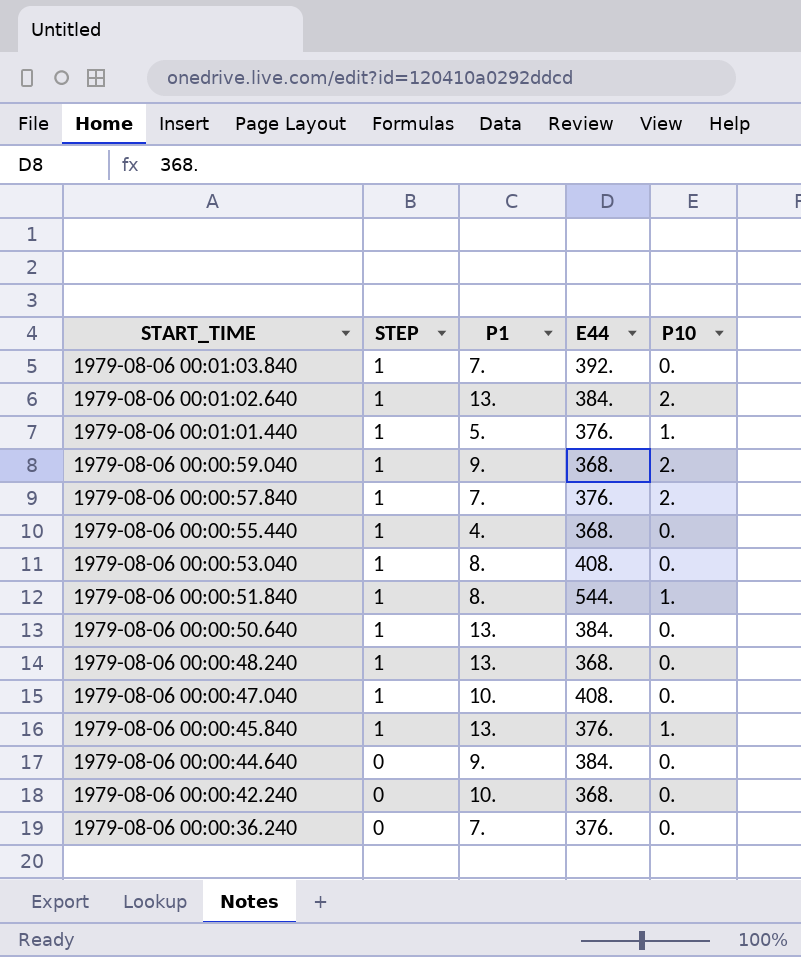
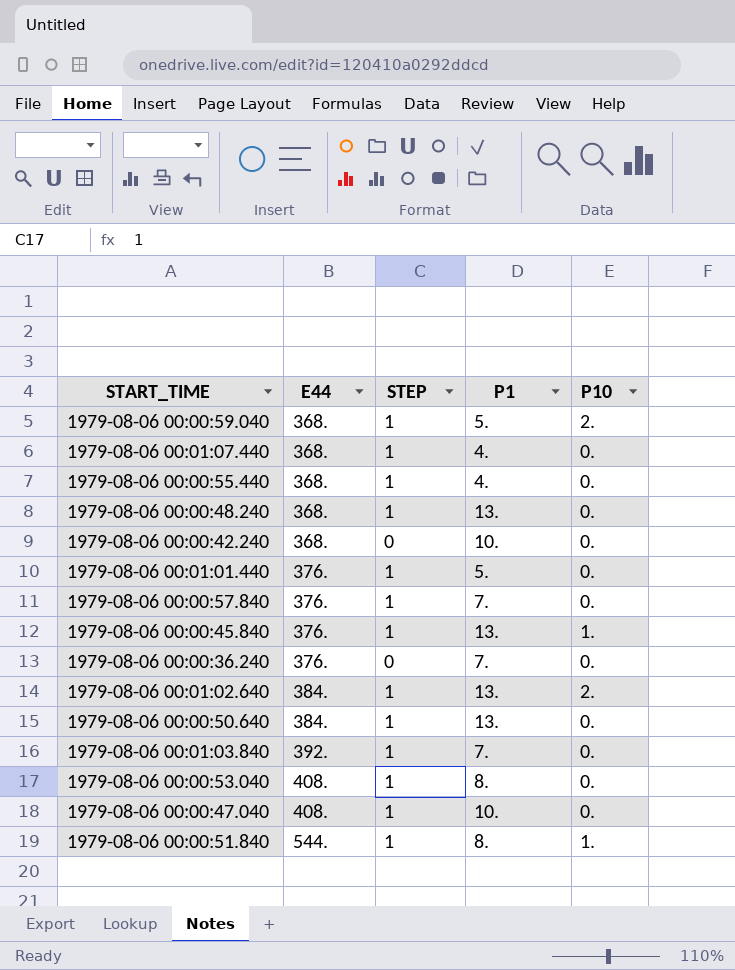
row order: START_TIME descending -> E44 ascending
column E44 | position: 4 -> 2
row 1979-08-06 00:00:44.640: 0 | 9. | 384. | 0. -> none
1979-08-06 00:00:59.040 | P1: 9. -> 5.
row 1979-08-06 00:01:07.440: none -> 368. | 1 | 4. | 0.
1979-08-06 00:01:01.440 | P10: 1. -> 0.
1979-08-06 00:00:57.840 | P10: 2. -> 0.

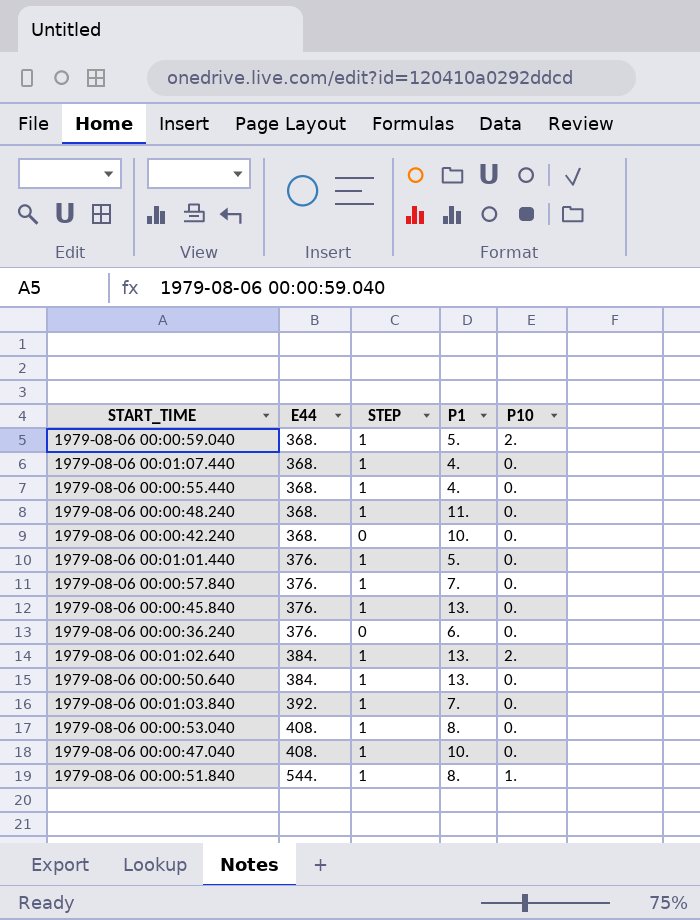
1979-08-06 00:00:48.240 | P1: 13. -> 11.
1979-08-06 00:00:45.840 | P10: 1. -> 0.
1979-08-06 00:00:36.240 | P1: 7. -> 6.

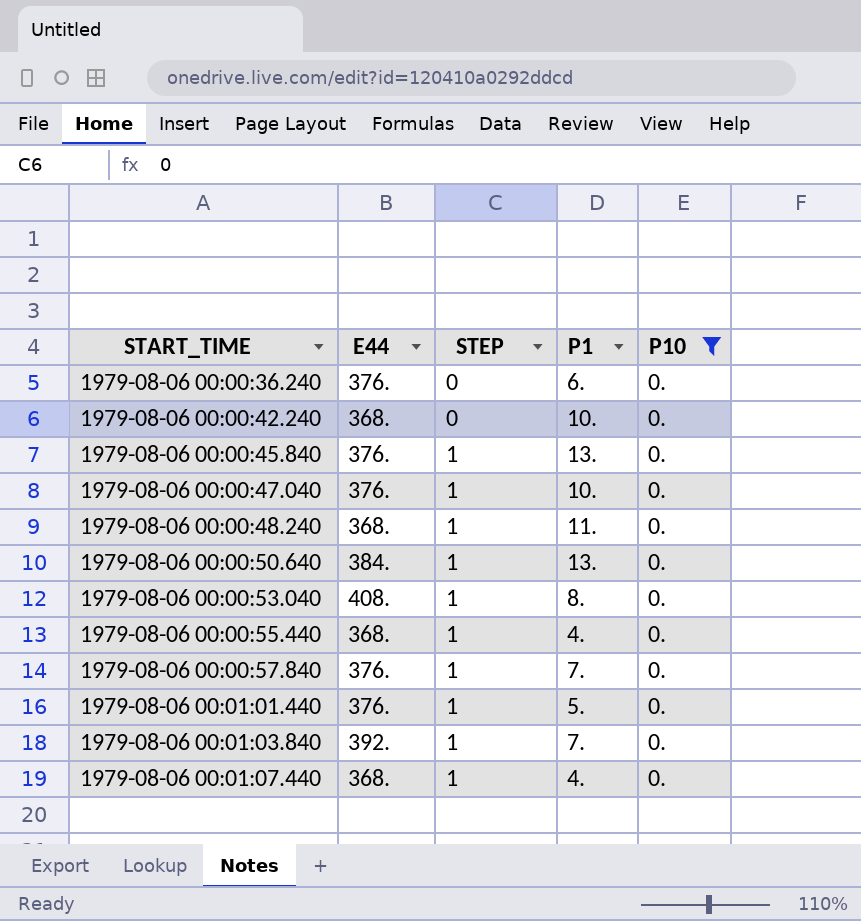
filter: none -> P10 = 0.
row order: E44 ascending -> START_TIME ascending
1979-08-06 00:00:47.040 | E44: 408. -> 376.

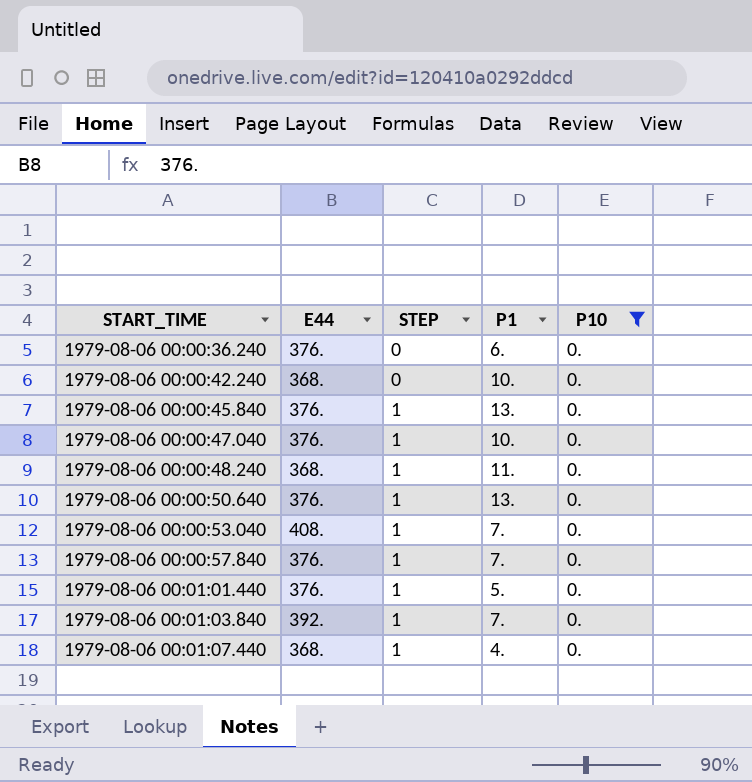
row 1979-08-06 00:00:55.440: 368. | 1 | 4. | 0. -> none
1979-08-06 00:00:50.640 | E44: 384. -> 376.
1979-08-06 00:00:53.040 | P1: 8. -> 7.

